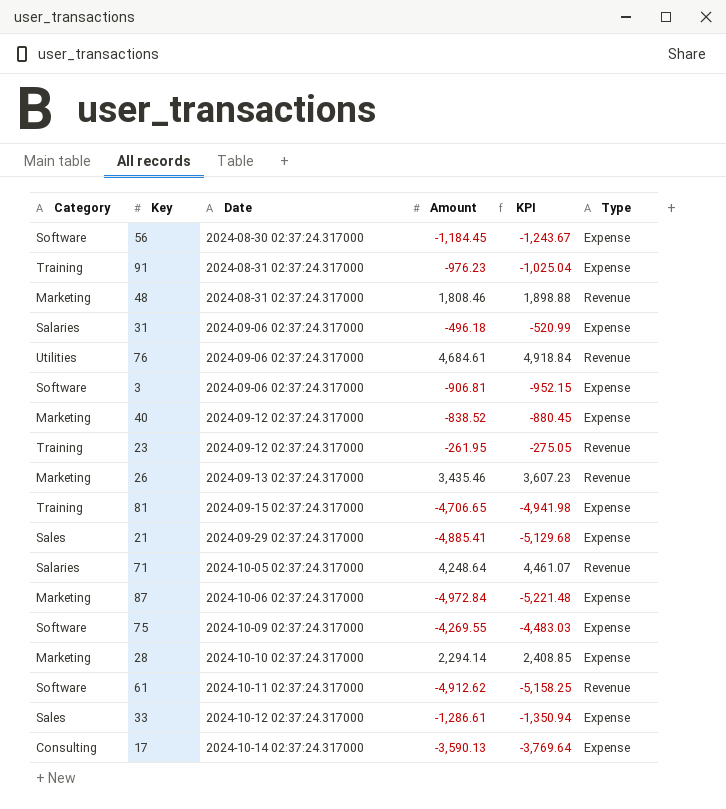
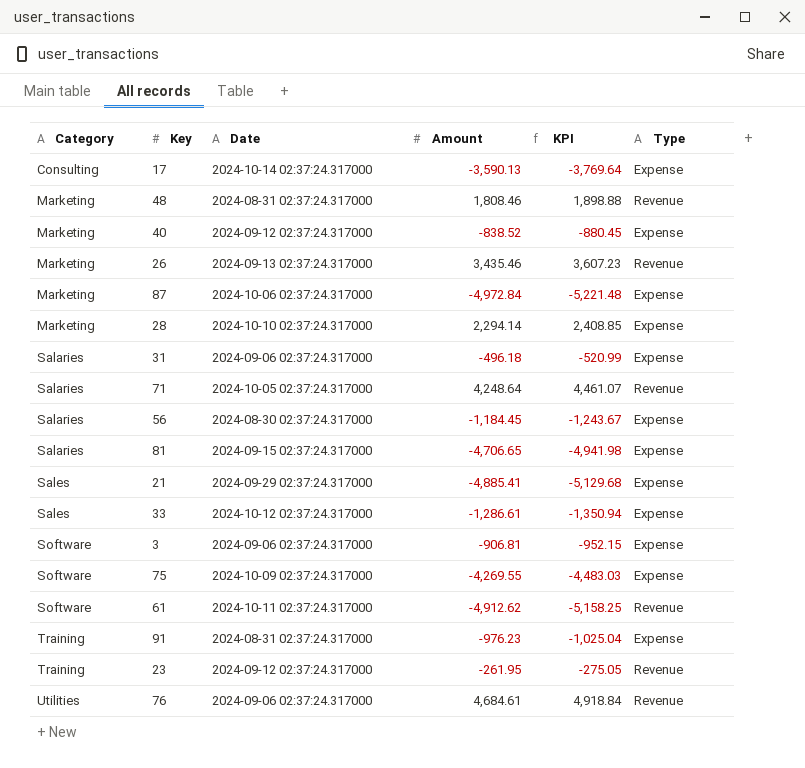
row order: Date ascending -> Category ascending
56 | Category: Software -> Salaries
81 | Category: Training -> Salaries

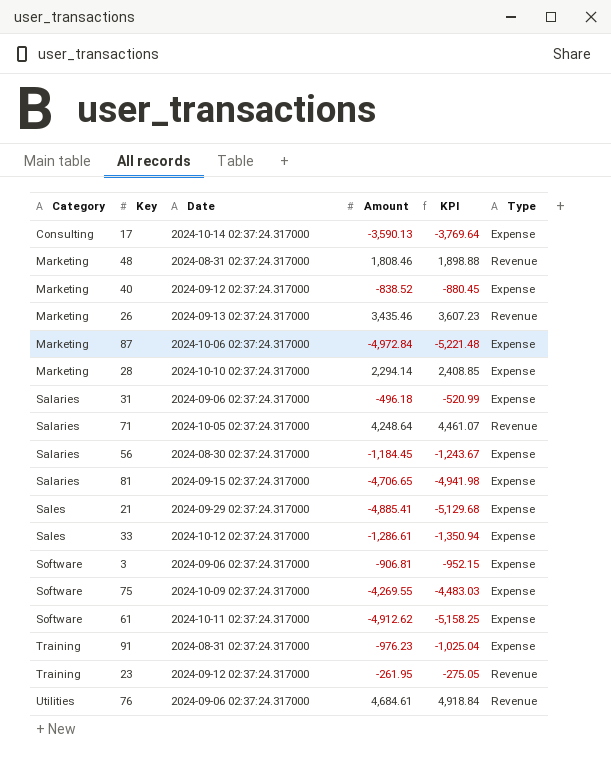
61 | Type: Revenue -> Expense

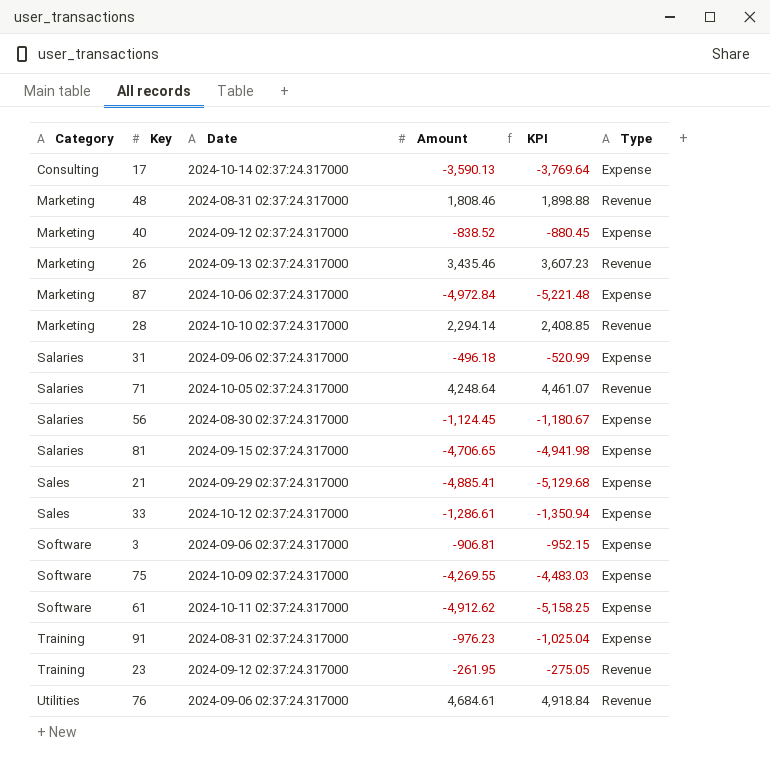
28 | Type: Expense -> Revenue
56 | Amount: -1,184.45 -> -1,124.45
56 | KPI: -1,243.67 -> -1,180.67

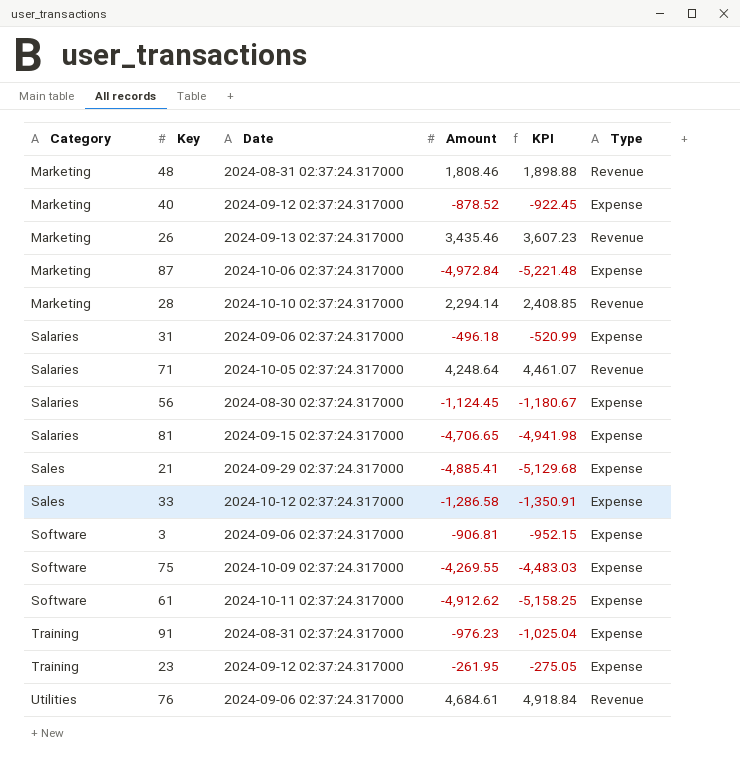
row 17: Consulting | 2024-10-14 02:37:24.317000 | -3,590.13 | -3,769.64 | Expense -> none
40 | Amount: -838.52 -> -878.52
40 | KPI: -880.45 -> -922.45
33 | Amount: -1,286.61 -> -1,286.58
33 | KPI: -1,350.94 -> -1,350.91
23 | Type: Revenue -> Expense

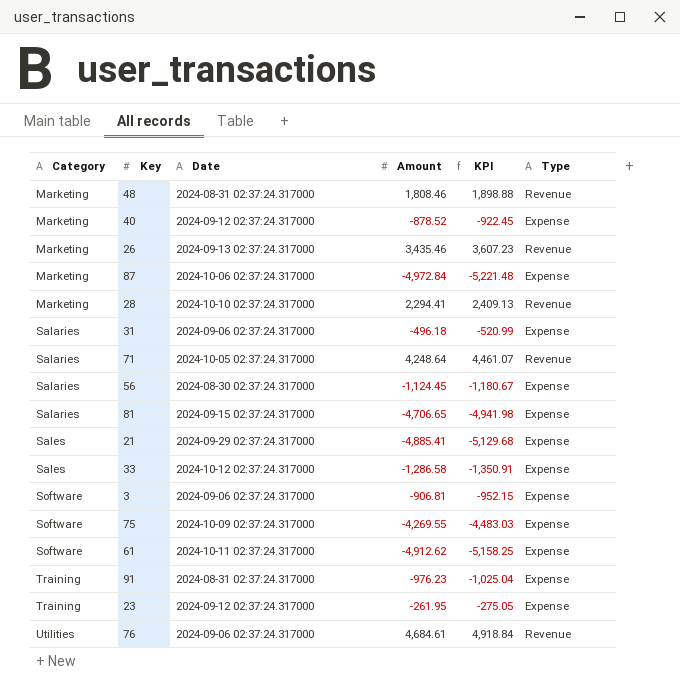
28 | Amount: 2,294.14 -> 2,294.41
28 | KPI: 2,408.85 -> 2,409.13

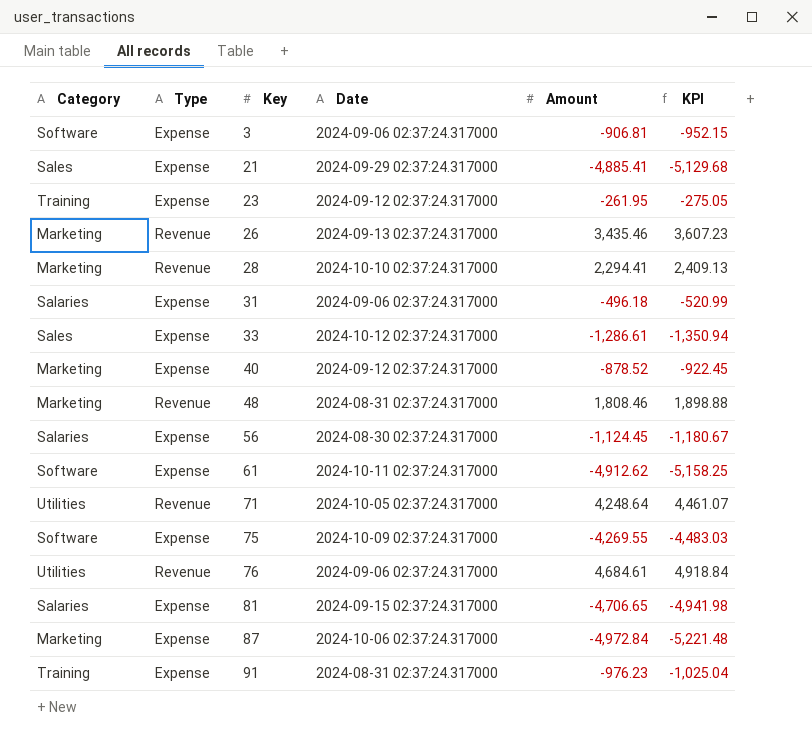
row order: Category ascending -> Key ascending
column Type | position: 6 -> 2
33 | Amount: -1,286.58 -> -1,286.61
33 | KPI: -1,350.91 -> -1,350.94
71 | Category: Salaries -> Utilities

